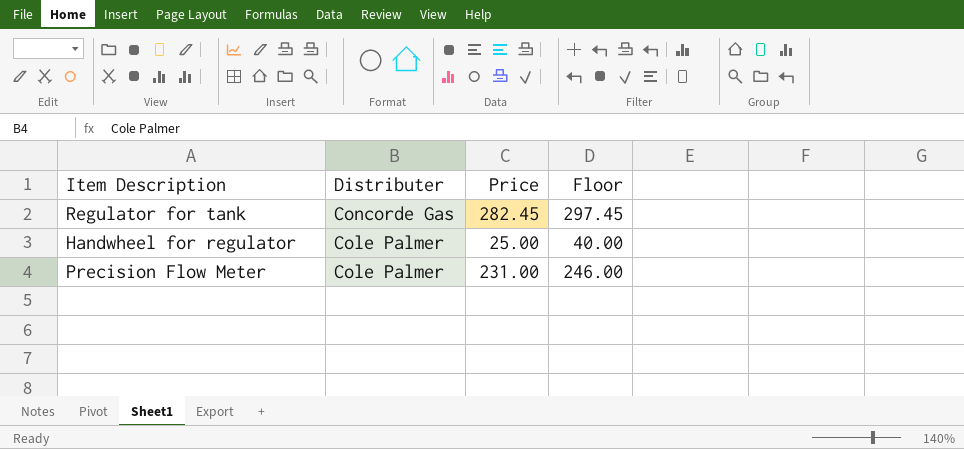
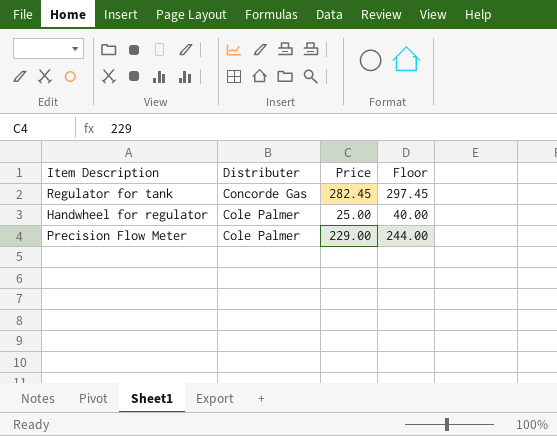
Precision Flow Meter | Price: 231.00 -> 229.00
Precision Flow Meter | Floor: 246.00 -> 244.00

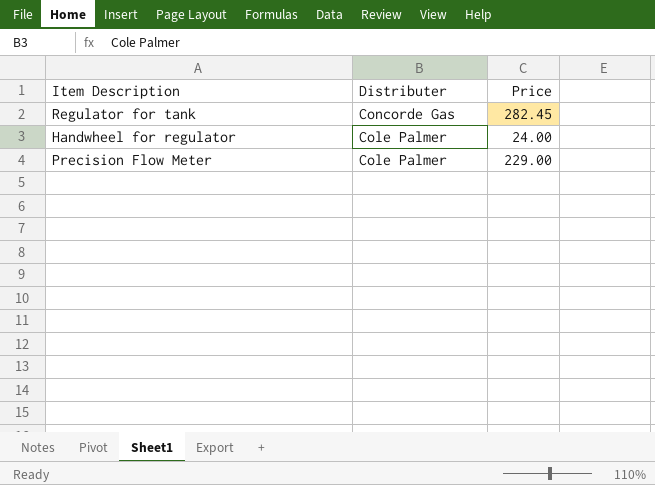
column Floor | formula: [Price] + 15 -> none
Handwheel for regulator | Price: 25.00 -> 24.00

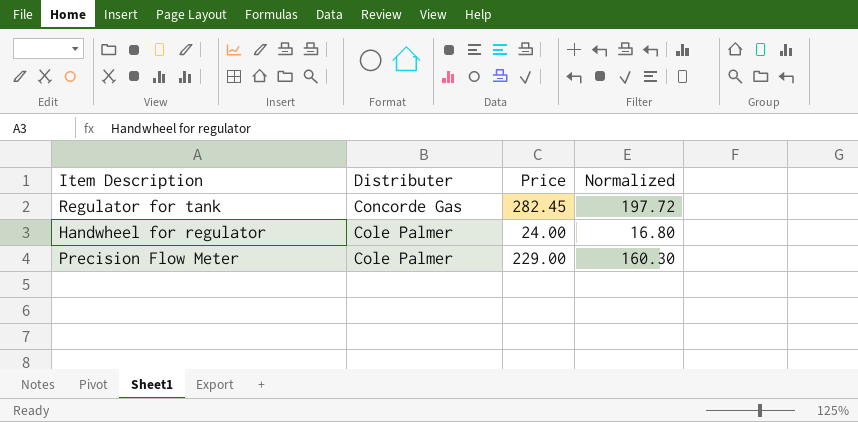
column Normalized | formula: none -> [Price] * 0.7

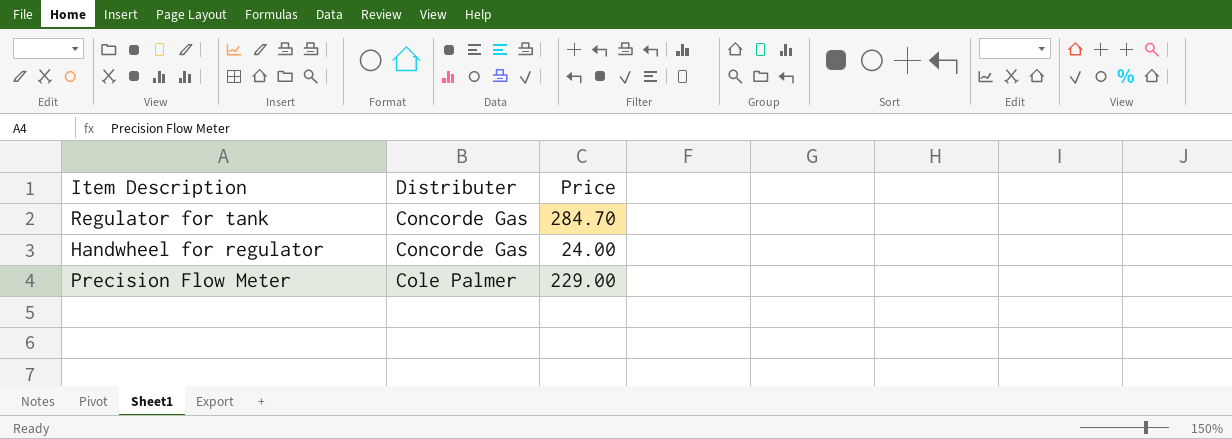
column Normalized | formula: [Price] * 0.7 -> none
Regulator for tank | Price: 282.45 -> 284.70
Handwheel for regulator | Distributer: Cole Palmer -> Concorde Gas

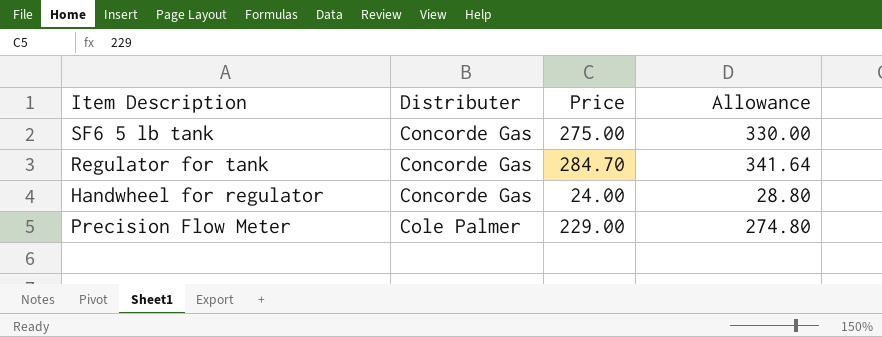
column Allowance | formula: none -> [Price] * 1.2
row SF6 5 lb tank: none -> Concorde Gas | 275.00 | 330.00

